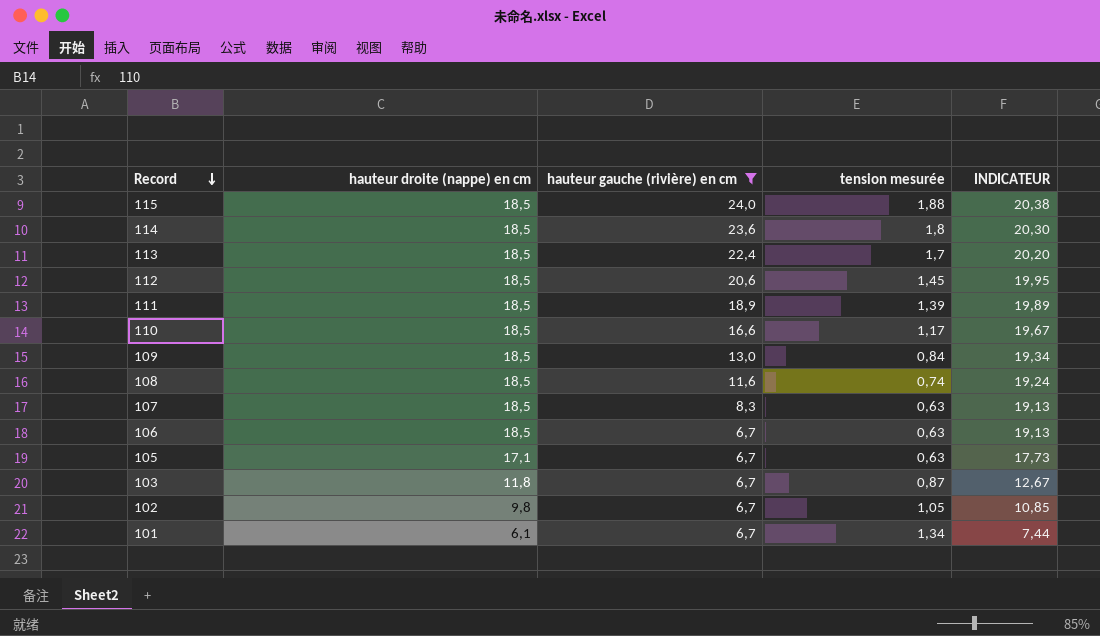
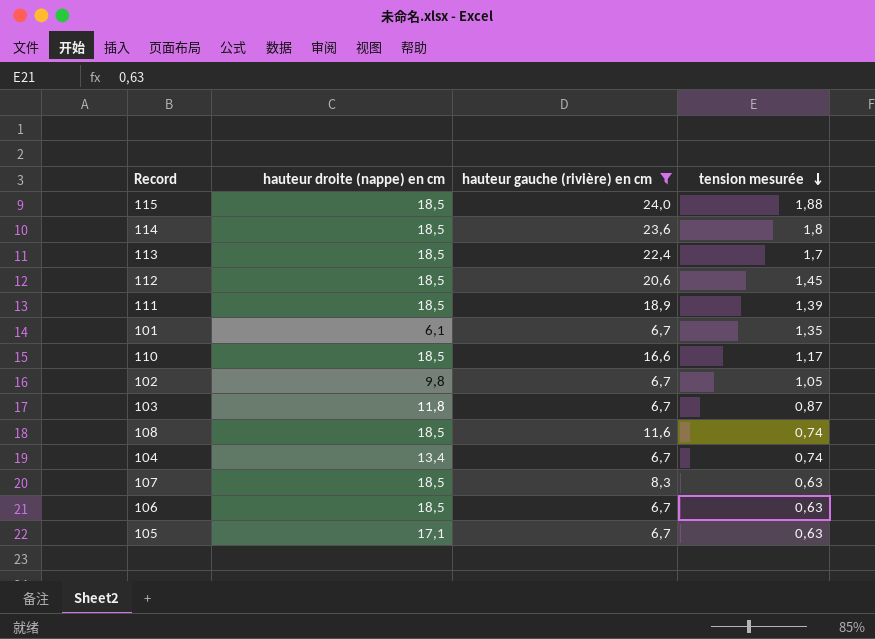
row order: Record descending -> tension mesurée descending
column INDICATEUR | formula: [hauteur droite (nappe) en cm] + [tension mesurée] -> none
row 109: 18,5 | 13,0 | 0,84 | 19,34 -> none
101 | tension mesurée: 1,34 -> 1,35
row 104: none -> 13,4 | 6,7 | 0,74

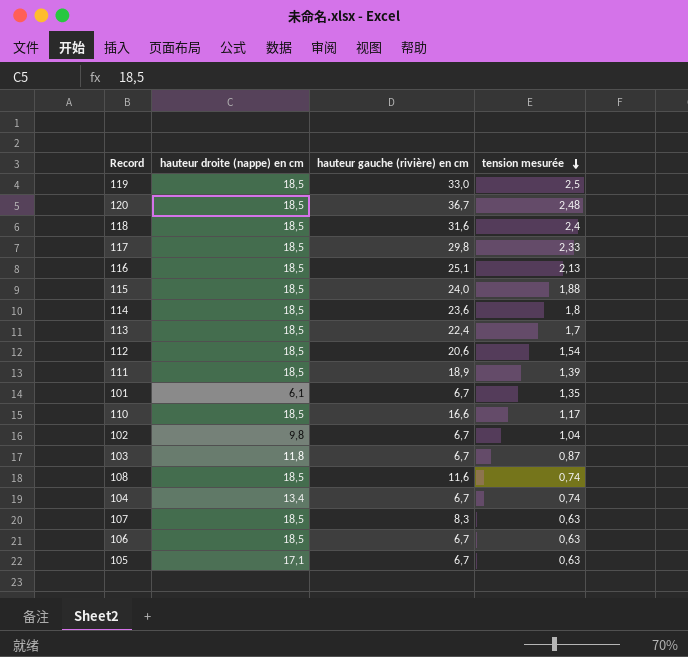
filter: hauteur gauche (rivière) en cm <= 24,0 -> none
112 | tension mesurée: 1,45 -> 1,54
102 | tension mesurée: 1,05 -> 1,04

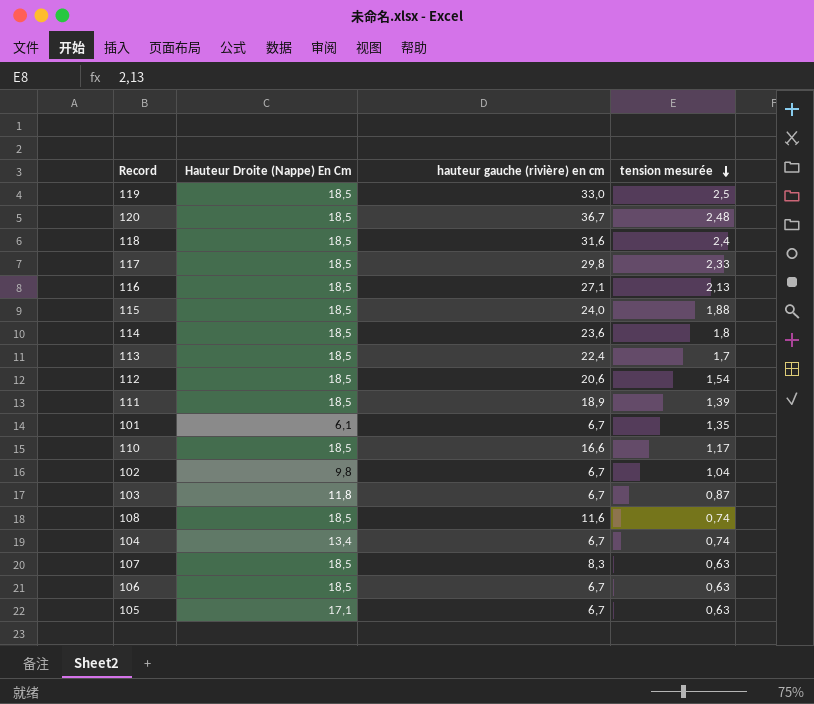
column name: hauteur droite (nappe) en cm -> Hauteur Droite (Nappe) En Cm
116 | hauteur gauche (rivière) en cm: 25,1 -> 27,1

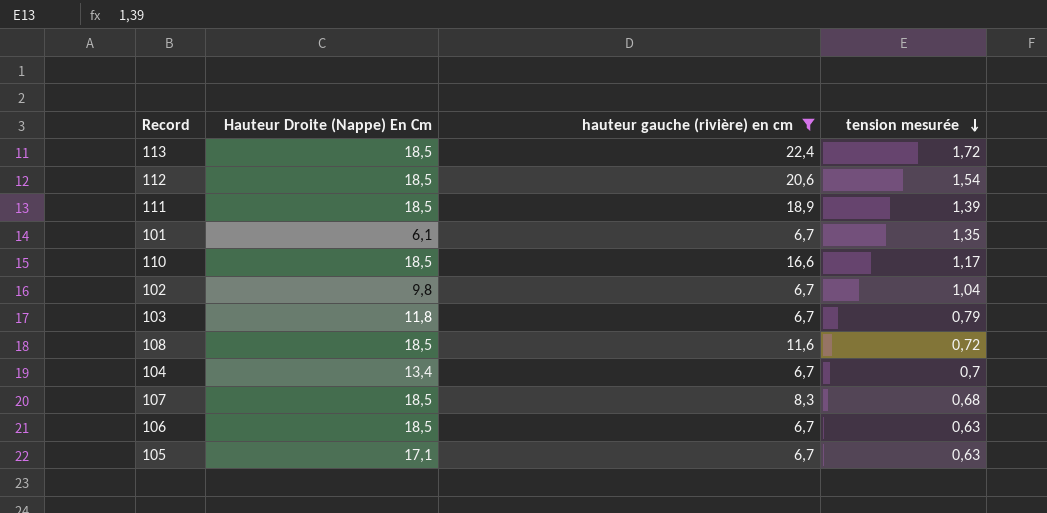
filter: none -> hauteur gauche (rivière) en cm <= 22,4
113 | tension mesurée: 1,7 -> 1,72
103 | tension mesurée: 0,87 -> 0,79
108 | tension mesurée: 0,74 -> 0,72
104 | tension mesurée: 0,74 -> 0,7
107 | tension mesurée: 0,63 -> 0,68

